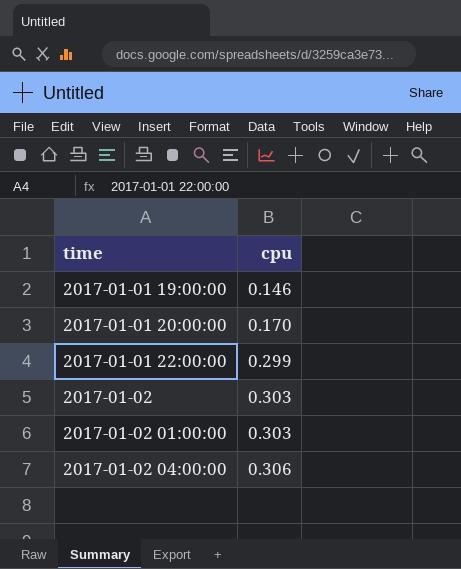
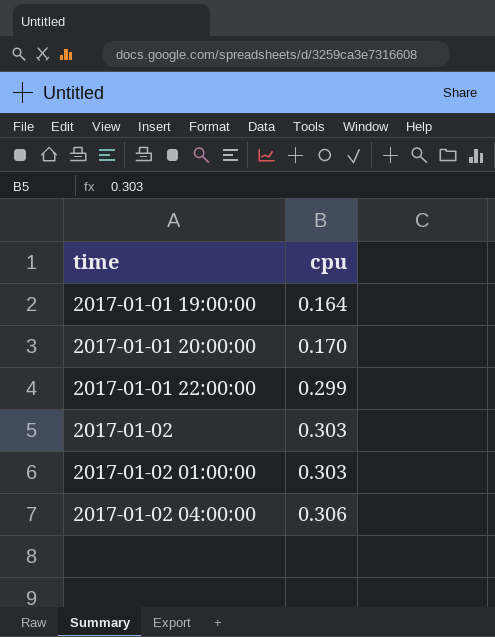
2017-01-01 19:00:00 | cpu: 0.146 -> 0.164

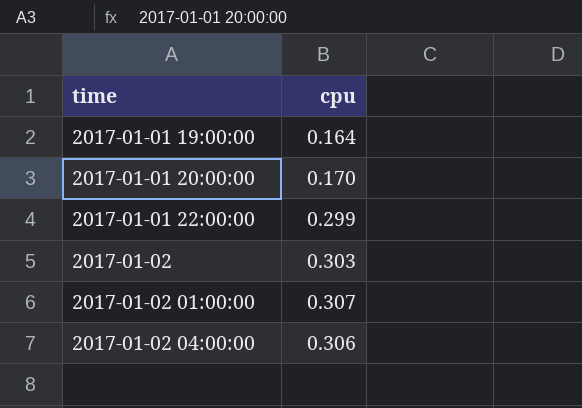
2017-01-02 01:00:00 | cpu: 0.303 -> 0.307

